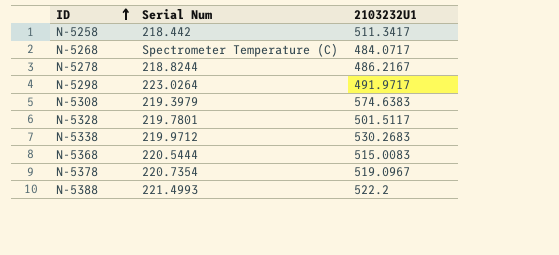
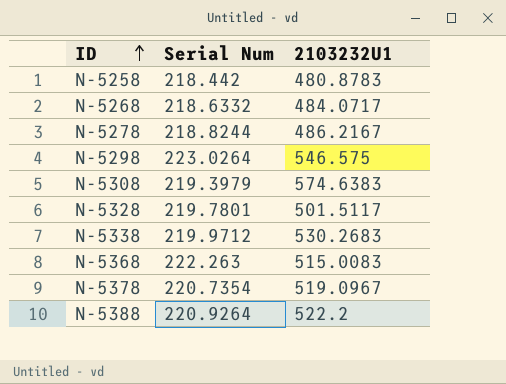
N-5258 | 2103232U1: 511.3417 -> 480.8783
N-5268 | Serial Num: Spectrometer Temperature (C) -> 218.6332
N-5298 | 2103232U1: 491.9717 -> 546.575
N-5368 | Serial Num: 220.5444 -> 222.263
N-5388 | Serial Num: 221.4993 -> 220.9264

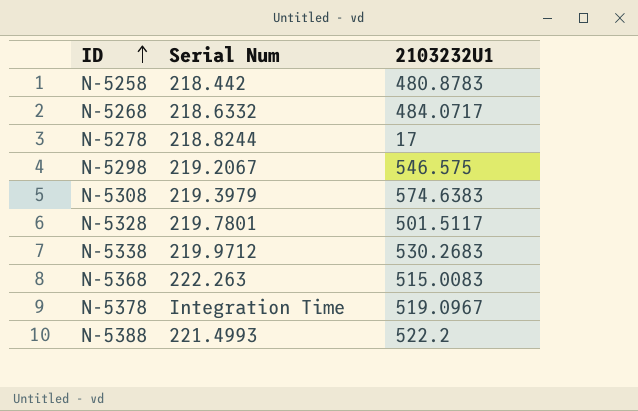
N-5278 | 2103232U1: 486.2167 -> 17
N-5298 | Serial Num: 223.0264 -> 219.2067
N-5378 | Serial Num: 220.7354 -> Integration Time
N-5388 | Serial Num: 220.9264 -> 221.4993

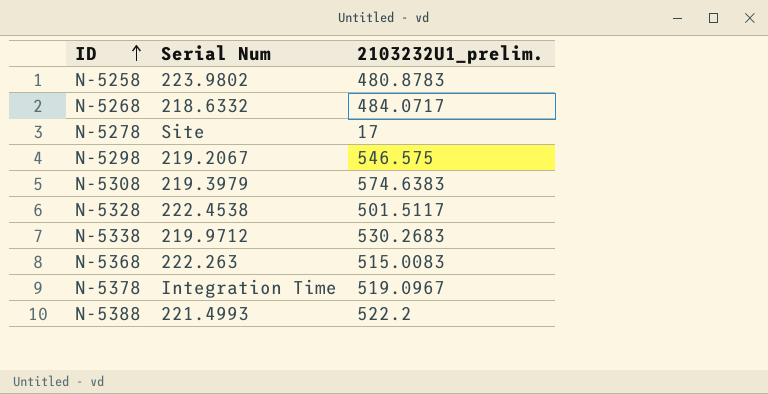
column name: 2103232U1 -> 2103232U1_prelim.
N-5258 | Serial Num: 218.442 -> 223.9802
N-5278 | Serial Num: 218.8244 -> Site
N-5328 | Serial Num: 219.7801 -> 222.4538

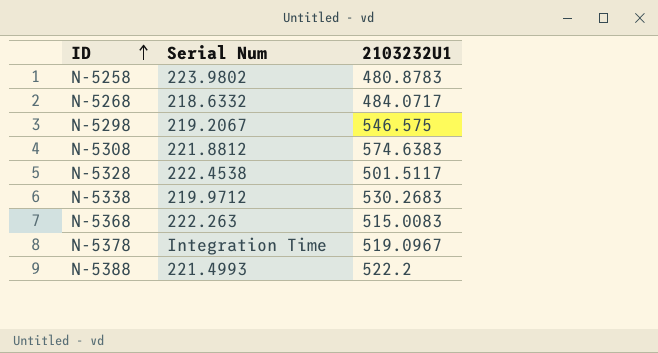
column name: 2103232U1_prelim. -> 2103232U1
row N-5278: Site | 17 -> none
N-5308 | Serial Num: 219.3979 -> 221.8812

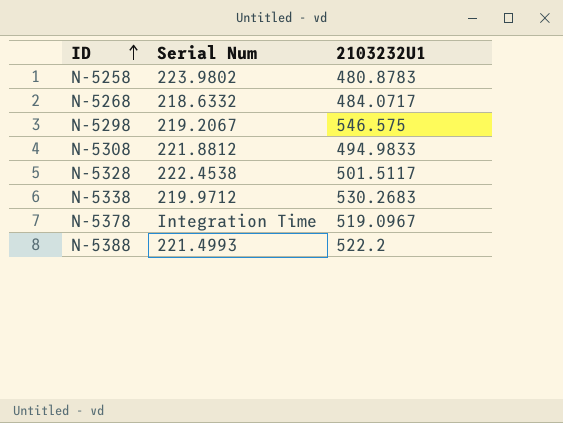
row N-5368: 222.263 | 515.0083 -> none
N-5308 | 2103232U1: 574.6383 -> 494.9833

